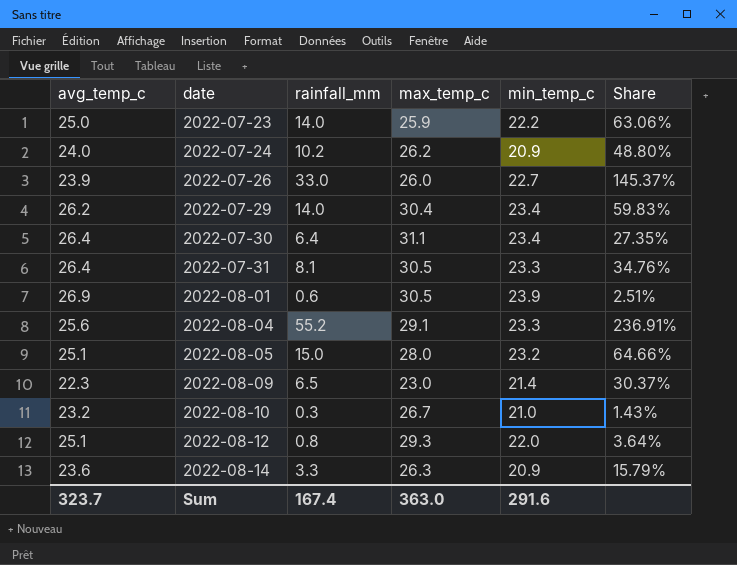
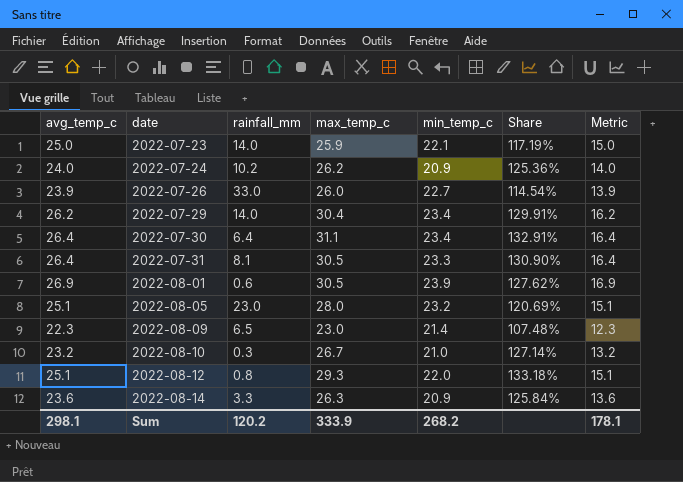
column Share | formula: [rainfall_mm] / [min_temp_c] -> [max_temp_c] / [min_temp_c]
column Metric | formula: none -> [avg_temp_c] - 10
row 2022-08-04: 25.6 | 55.2 | 29.1 | 23.3 | 236.91% -> none
2022-07-23 | min_temp_c: 22.2 -> 22.1
2022-08-05 | rainfall_mm: 15.0 -> 23.0
Sum | avg_temp_c: 323.7 -> 298.1
Sum | rainfall_mm: 167.4 -> 120.2
Sum | max_temp_c: 363.0 -> 333.9
Sum | min_temp_c: 291.6 -> 268.2

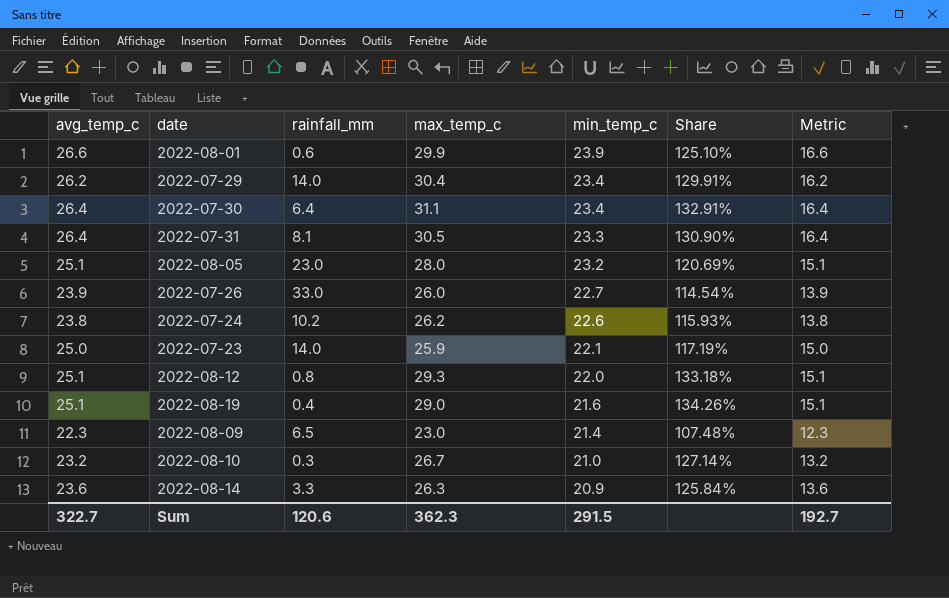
row order: date ascending -> min_temp_c descending
2022-08-01 | avg_temp_c: 26.9 -> 26.6
2022-08-01 | max_temp_c: 30.5 -> 29.9
2022-08-01 | Share: 127.62% -> 125.10%
2022-08-01 | Metric: 16.9 -> 16.6
2022-07-24 | avg_temp_c: 24.0 -> 23.8
2022-07-24 | min_temp_c: 20.9 -> 22.6
2022-07-24 | Share: 125.36% -> 115.93%
2022-07-24 | Metric: 14.0 -> 13.8
row 2022-08-19: none -> 25.1 | 0.4 | 29.0 | 21.6 | 134.26% | 15.1
Sum | avg_temp_c: 298.1 -> 322.7
Sum | rainfall_mm: 120.2 -> 120.6
Sum | max_temp_c: 333.9 -> 362.3
Sum | min_temp_c: 268.2 -> 291.5
Sum | Metric: 178.1 -> 192.7

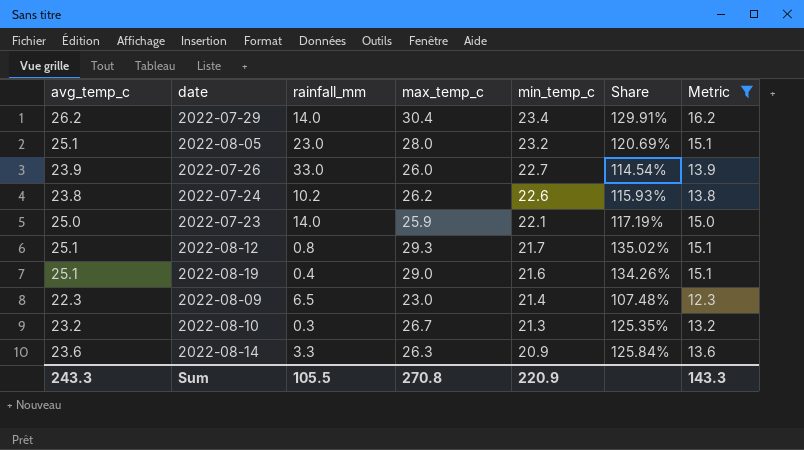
filter: none -> Metric <= 16.2
2022-08-12 | min_temp_c: 22.0 -> 21.7
2022-08-12 | Share: 133.18% -> 135.02%
2022-08-10 | min_temp_c: 21.0 -> 21.3
2022-08-10 | Share: 127.14% -> 125.35%
Sum | avg_temp_c: 322.7 -> 243.3
Sum | rainfall_mm: 120.6 -> 105.5
Sum | max_temp_c: 362.3 -> 270.8
Sum | min_temp_c: 291.5 -> 220.9
Sum | Metric: 192.7 -> 143.3

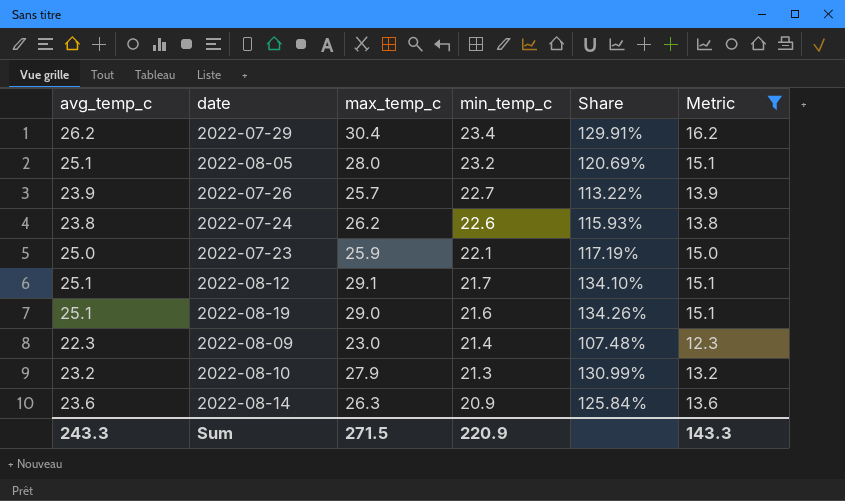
column rainfall_mm | position: 3 -> none
2022-07-26 | max_temp_c: 26.0 -> 25.7
2022-07-26 | Share: 114.54% -> 113.22%
2022-08-12 | max_temp_c: 29.3 -> 29.1
2022-08-12 | Share: 135.02% -> 134.10%
2022-08-10 | max_temp_c: 26.7 -> 27.9
2022-08-10 | Share: 125.35% -> 130.99%
Sum | max_temp_c: 270.8 -> 271.5

